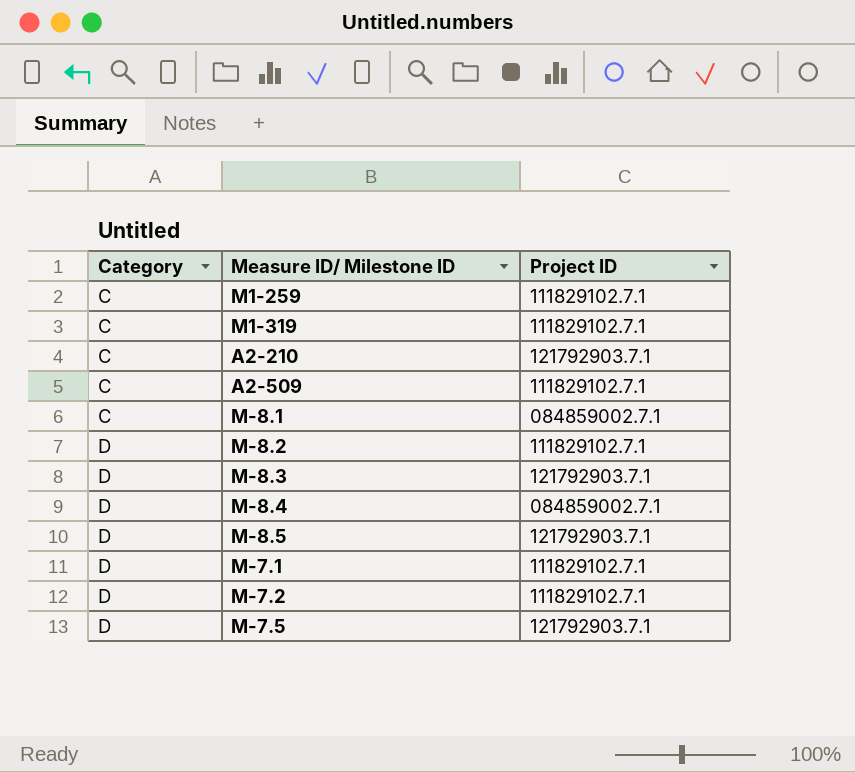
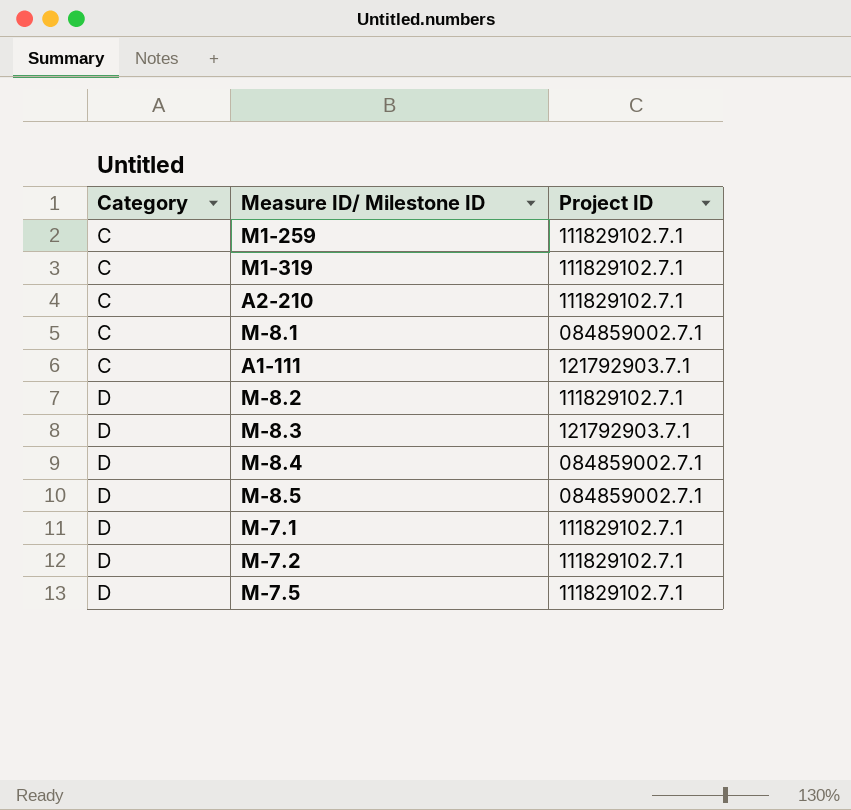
row A2-509: C | 111829102.7.1 -> none
A2-210 | Project ID: 121792903.7.1 -> 111829102.7.1
row A1-111: none -> C | 121792903.7.1
M-8.5 | Project ID: 121792903.7.1 -> 084859002.7.1
M-7.5 | Project ID: 121792903.7.1 -> 111829102.7.1

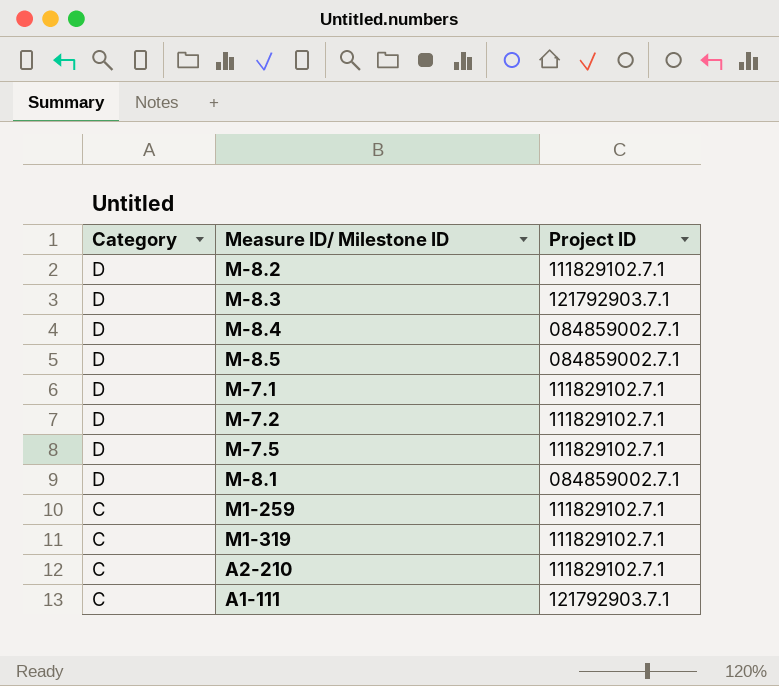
row order: Category ascending -> Category descending
M-8.1 | Category: C -> D

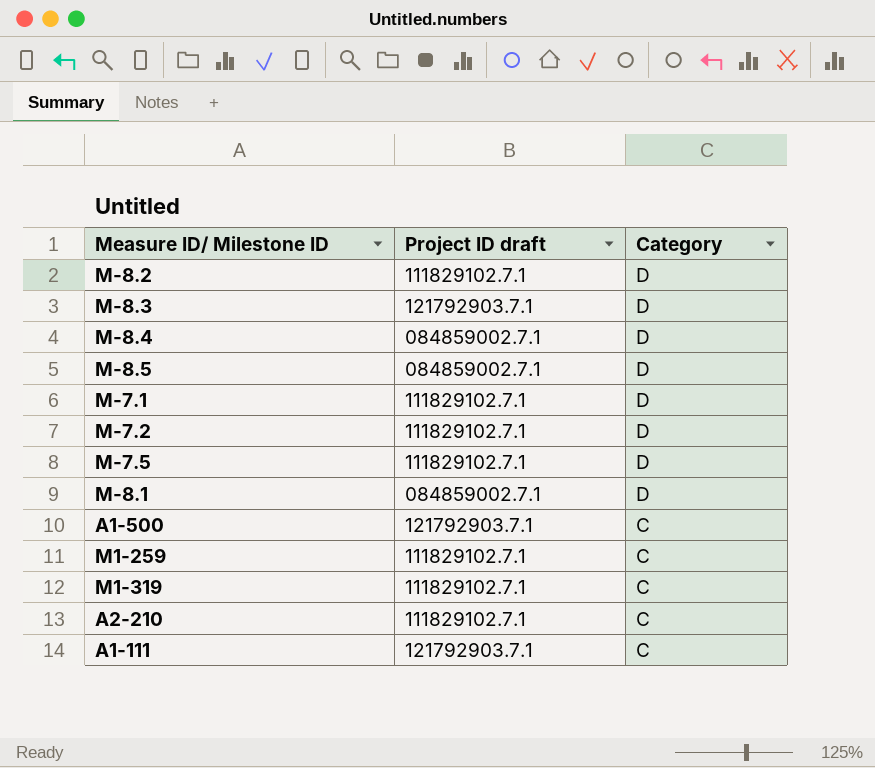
column name: Project ID -> Project ID draft
column Category | position: 1 -> 3
row A1-500: none -> 121792903.7.1 | C

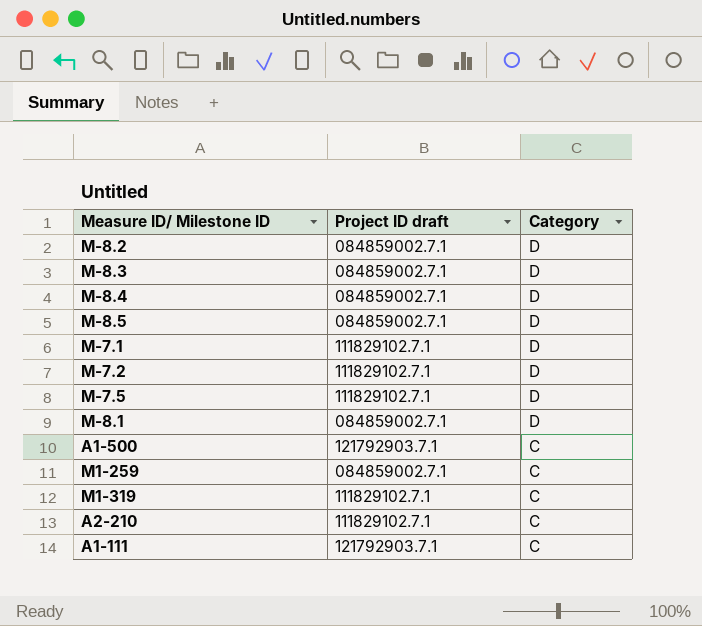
M-8.2 | Project ID draft: 111829102.7.1 -> 084859002.7.1
M-8.3 | Project ID draft: 121792903.7.1 -> 084859002.7.1
M1-259 | Project ID draft: 111829102.7.1 -> 084859002.7.1

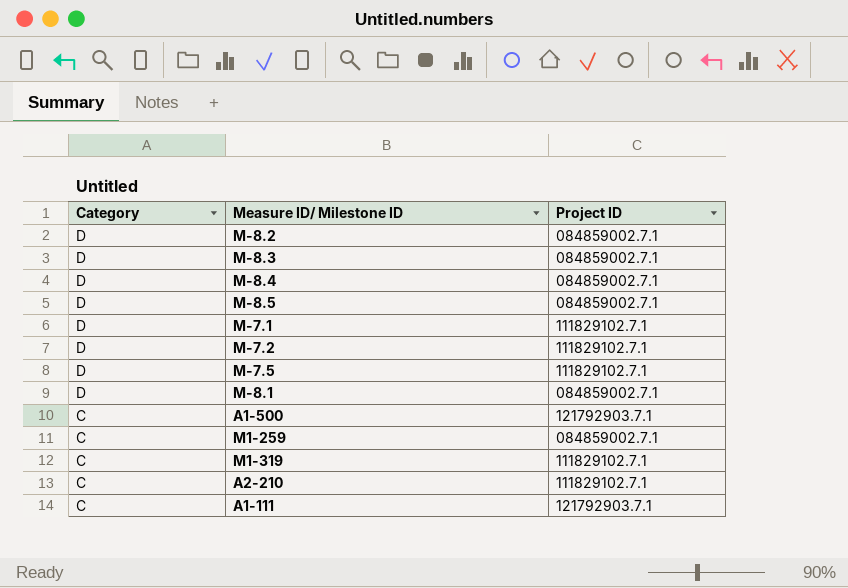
column Category | position: 3 -> 1
column name: Project ID draft -> Project ID

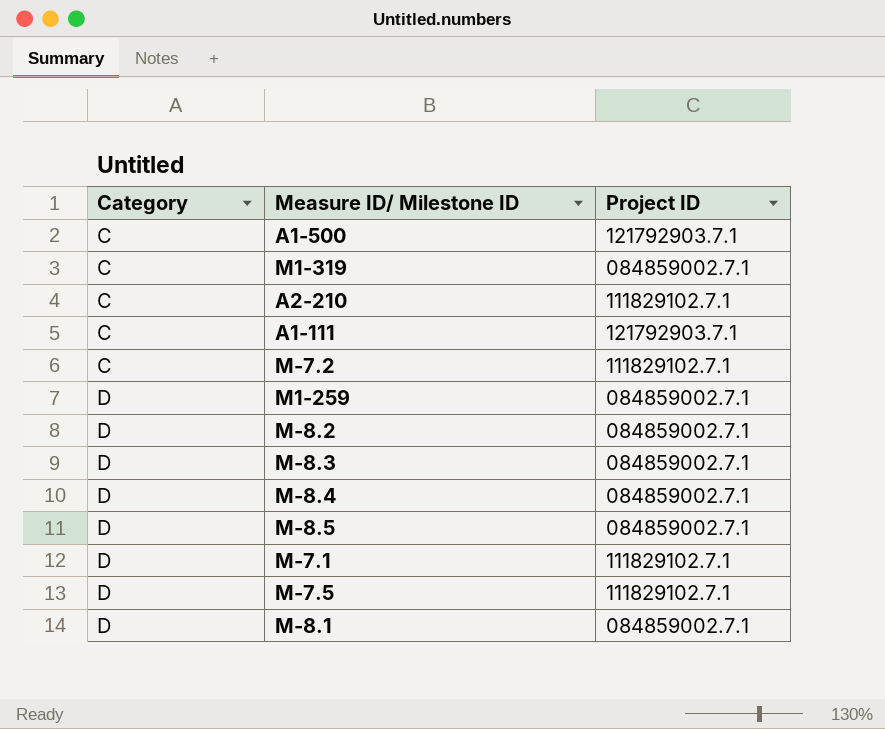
row order: Category descending -> Category ascending
M1-319 | Project ID: 111829102.7.1 -> 084859002.7.1
M-7.2 | Category: D -> C
M1-259 | Category: C -> D

